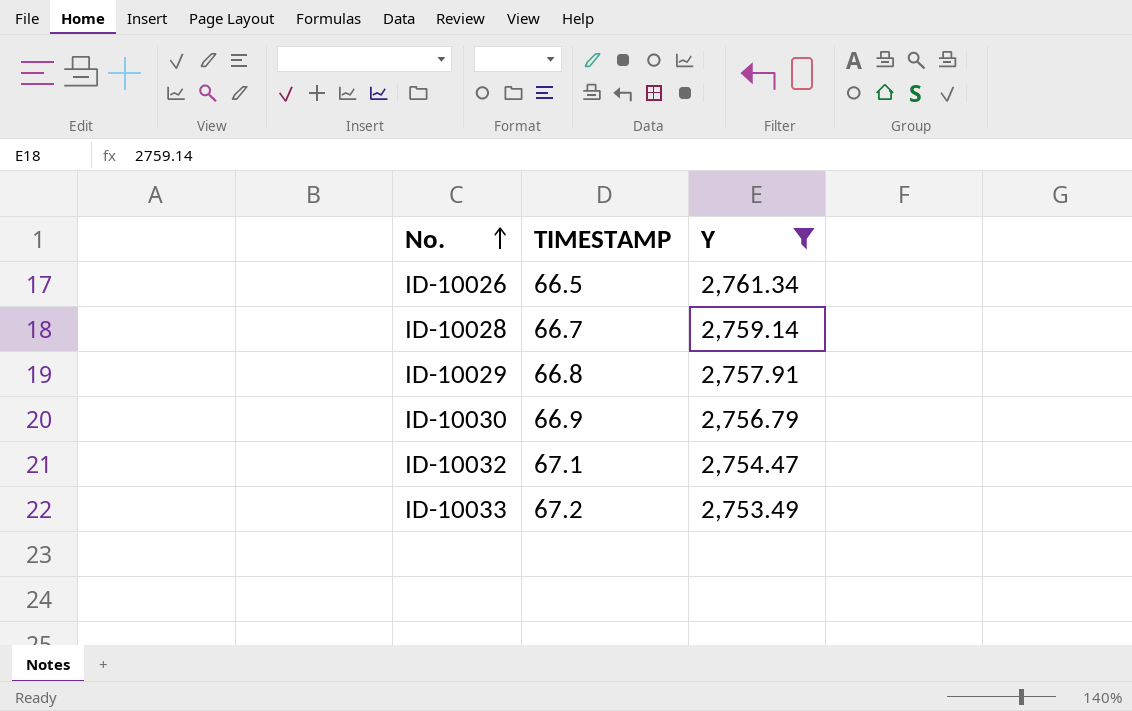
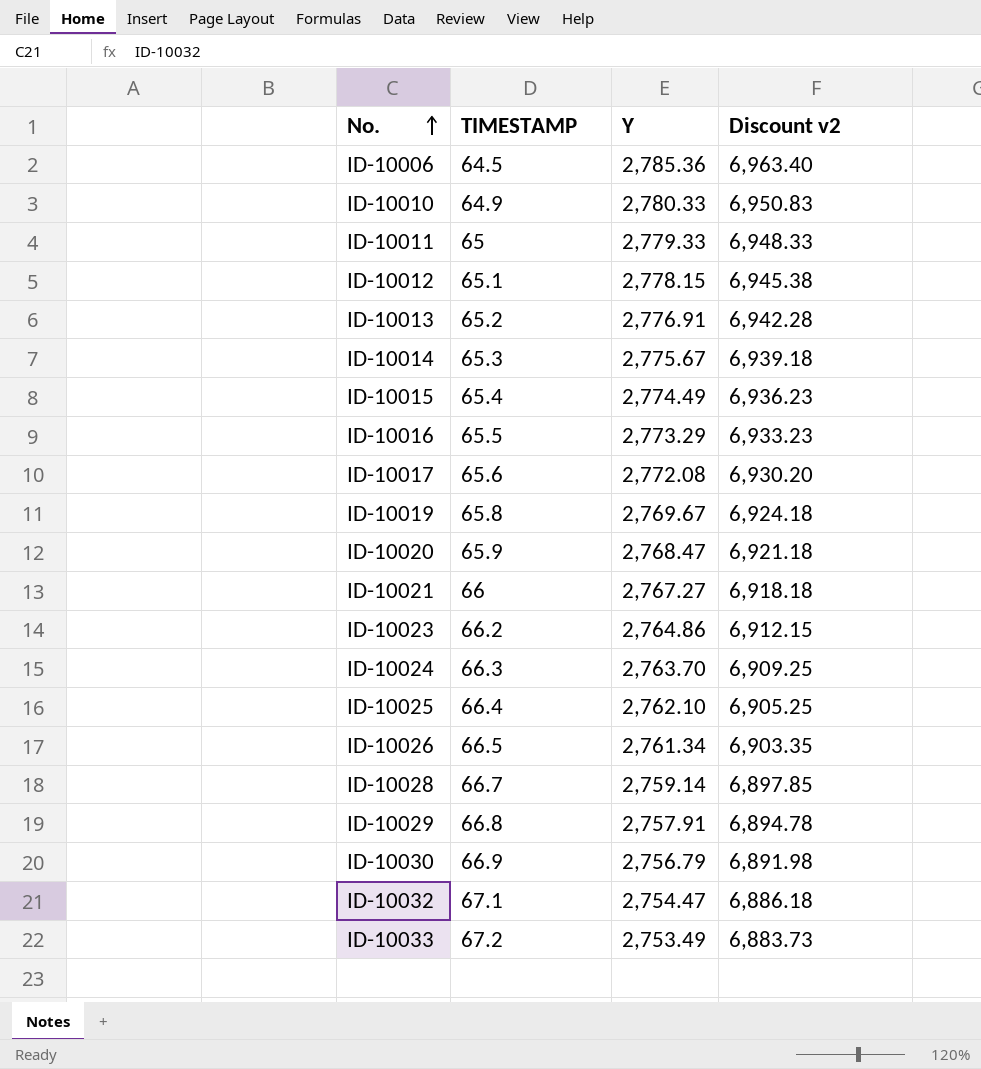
filter: Y <= 2,761.34 -> none
column Discount v2 | formula: none -> [Y] * 2.5

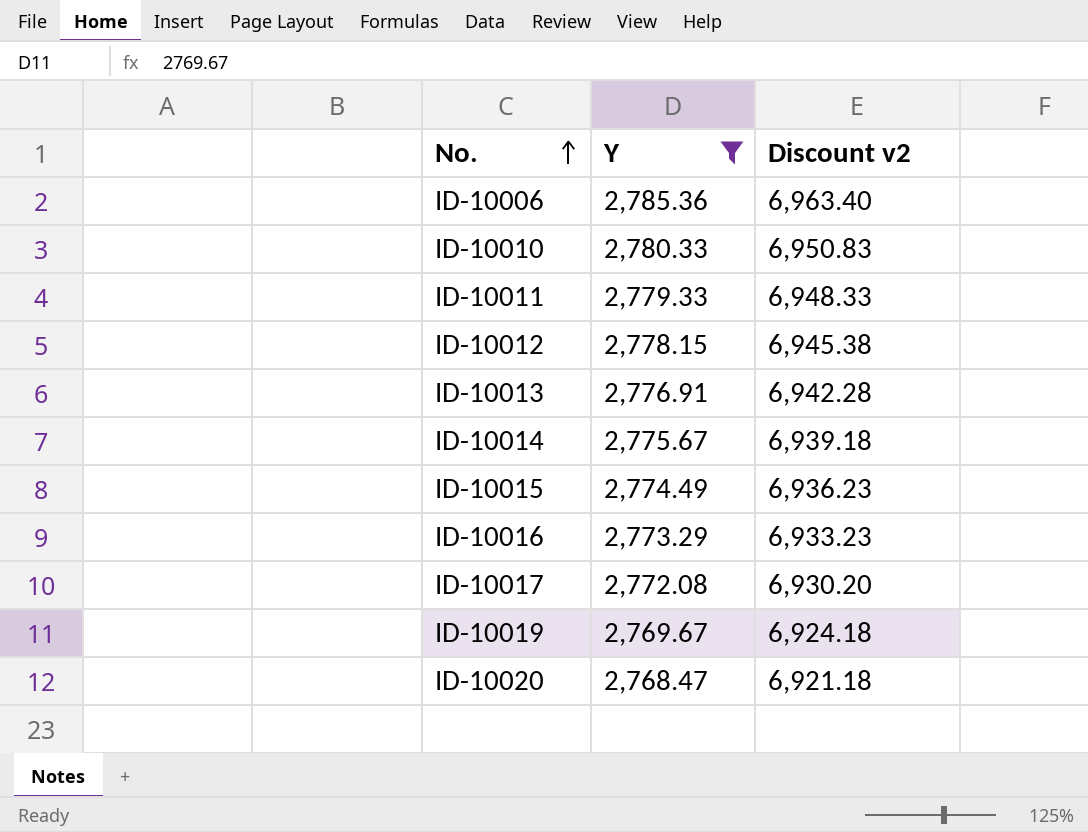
filter: none -> Y >= 2,768.47
column TIMESTAMP | position: 2 -> none

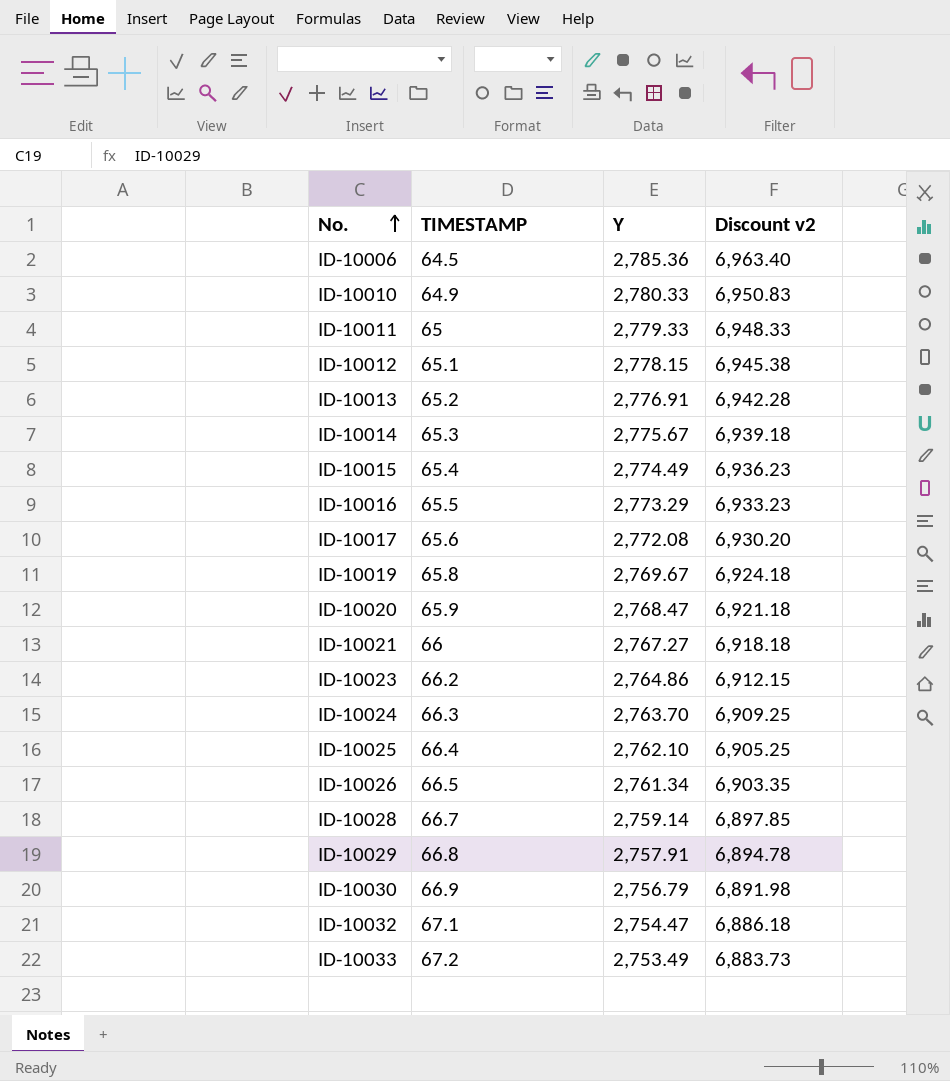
filter: Y >= 2,768.47 -> none
column TIMESTAMP | position: none -> 2

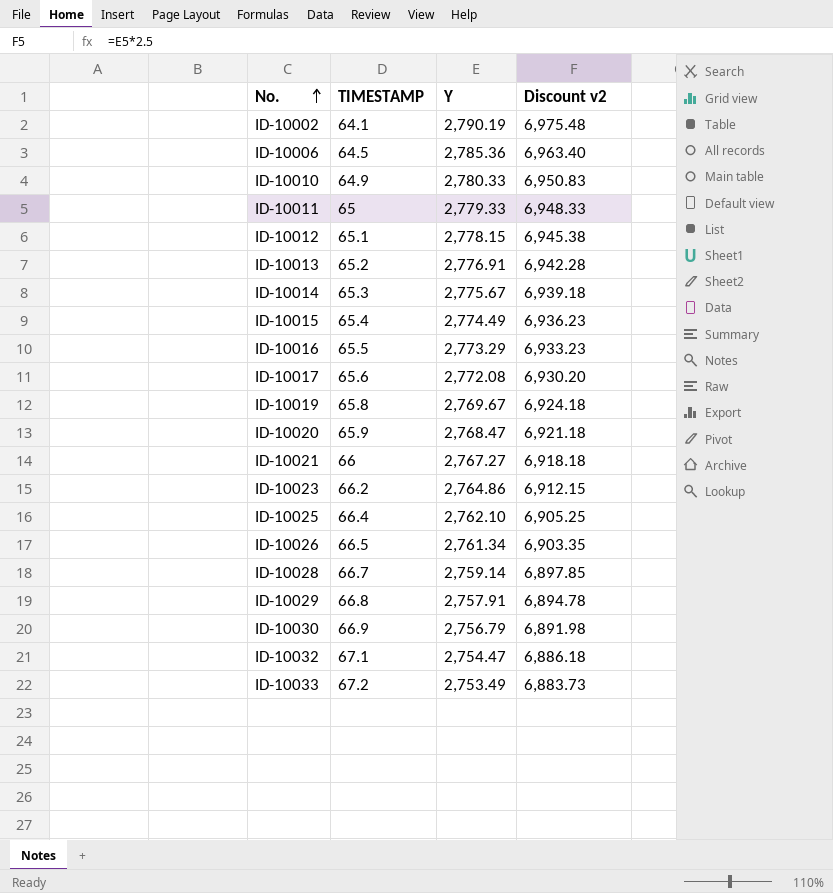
row ID-10024: 66.3 | 2,763.70 | 6,909.25 -> none
row ID-10002: none -> 64.1 | 2,790.19 | 6,975.48

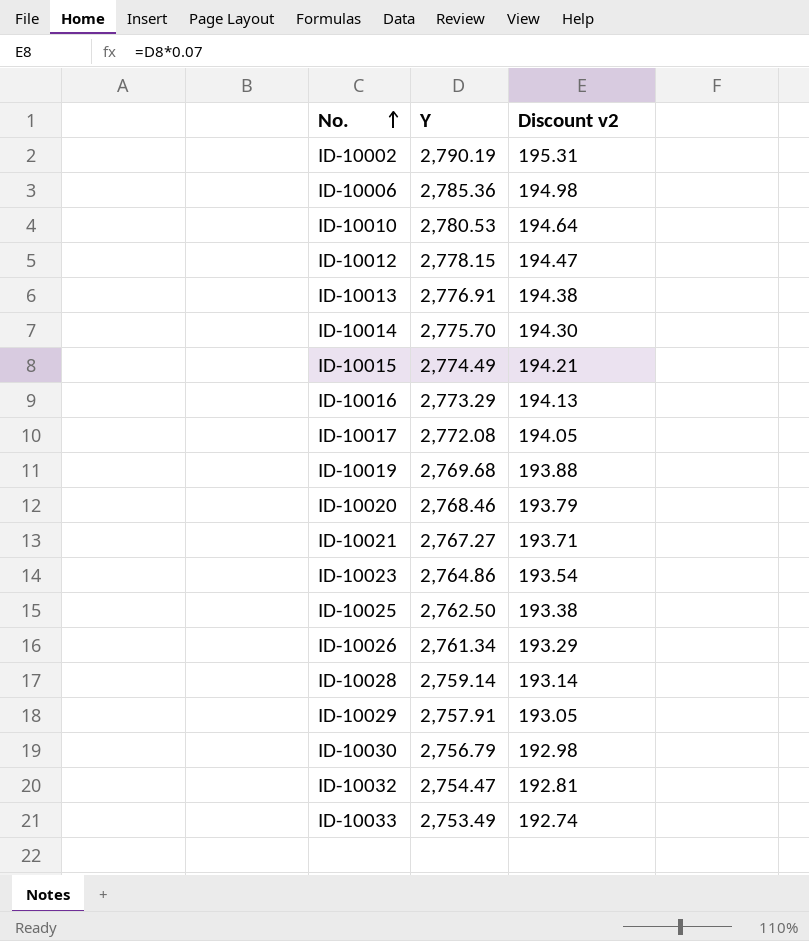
column TIMESTAMP | position: 2 -> none
column Discount v2 | formula: [Y] * 2.5 -> [Y] * 0.07
row ID-10011: 65 | 2,779.33 | 6,948.33 -> none
ID-10010 | Y: 2,780.33 -> 2,780.53
ID-10014 | Y: 2,775.67 -> 2,775.70
ID-10019 | Y: 2,769.67 -> 2,769.68
ID-10020 | Y: 2,768.47 -> 2,768.46
ID-10025 | Y: 2,762.10 -> 2,762.50

